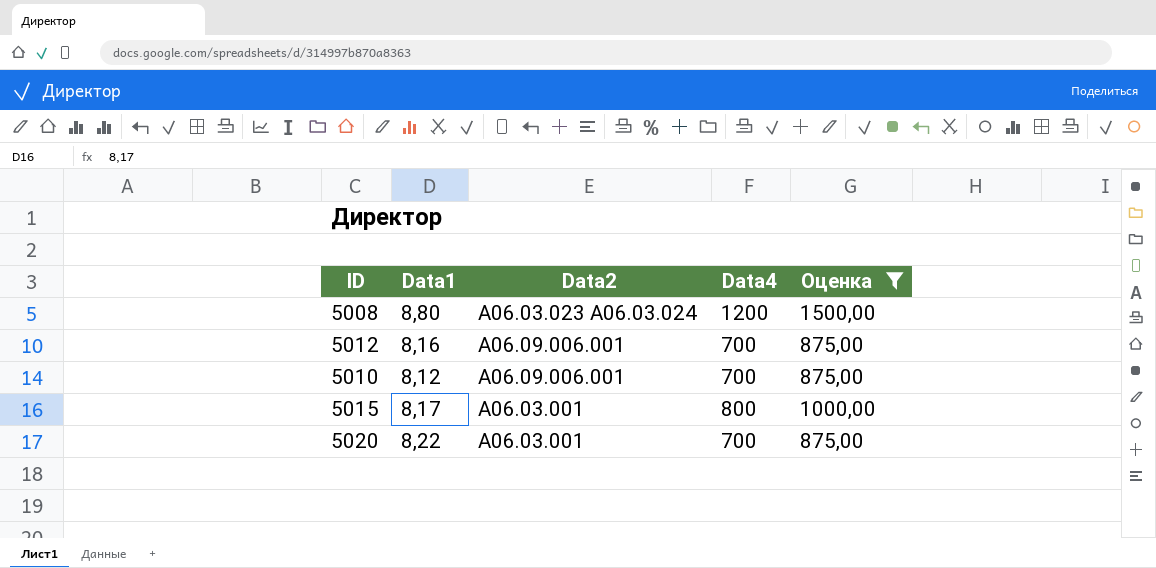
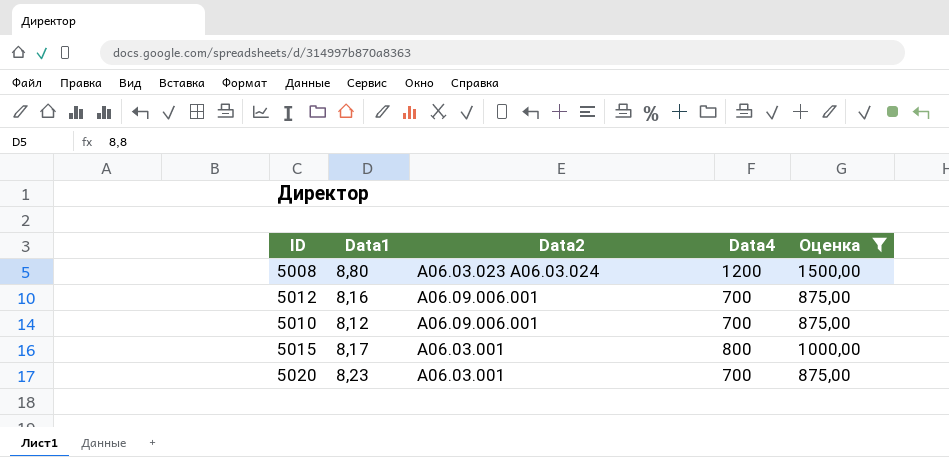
5020 | Data1: 8,22 -> 8,23

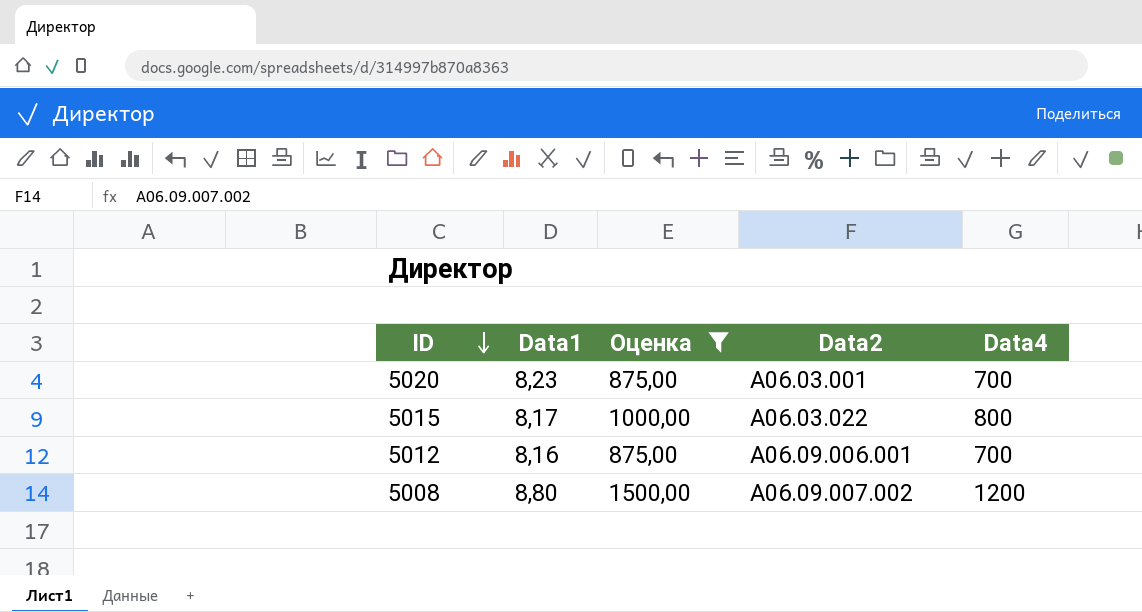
row order: none -> ID descending
column Оценка | position: 5 -> 3
row 5010: 8,12 | А06.09.006.001 | 700 | 875,00 -> none
5015 | Data2: А06.03.001 -> А06.03.022
5008 | Data2: А06.03.023 А06.03.024 -> А06.09.007.002

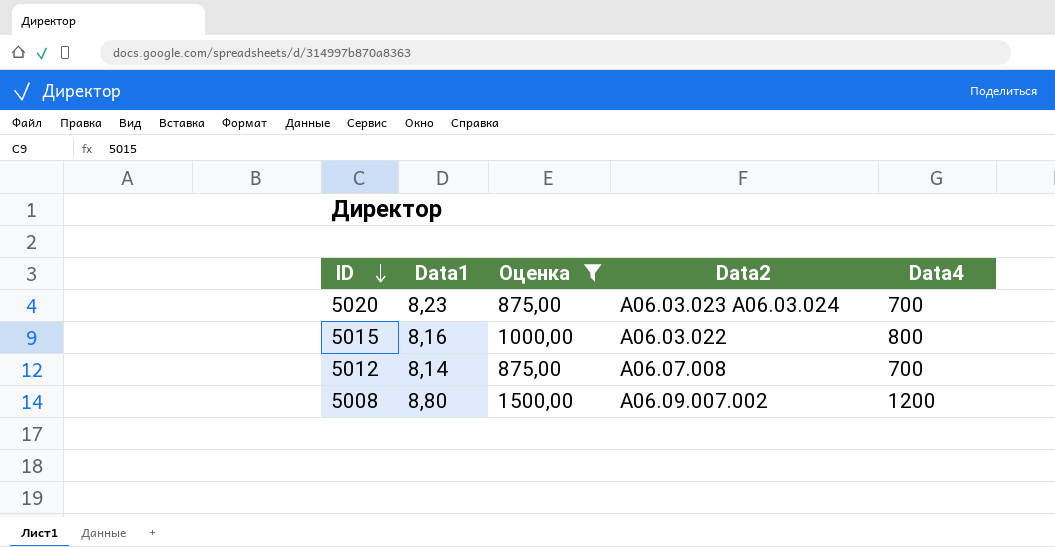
5020 | Data2: А06.03.001 -> А06.03.023 А06.03.024
5015 | Data1: 8,17 -> 8,16
5012 | Data1: 8,16 -> 8,14
5012 | Data2: А06.09.006.001 -> А06.07.008

